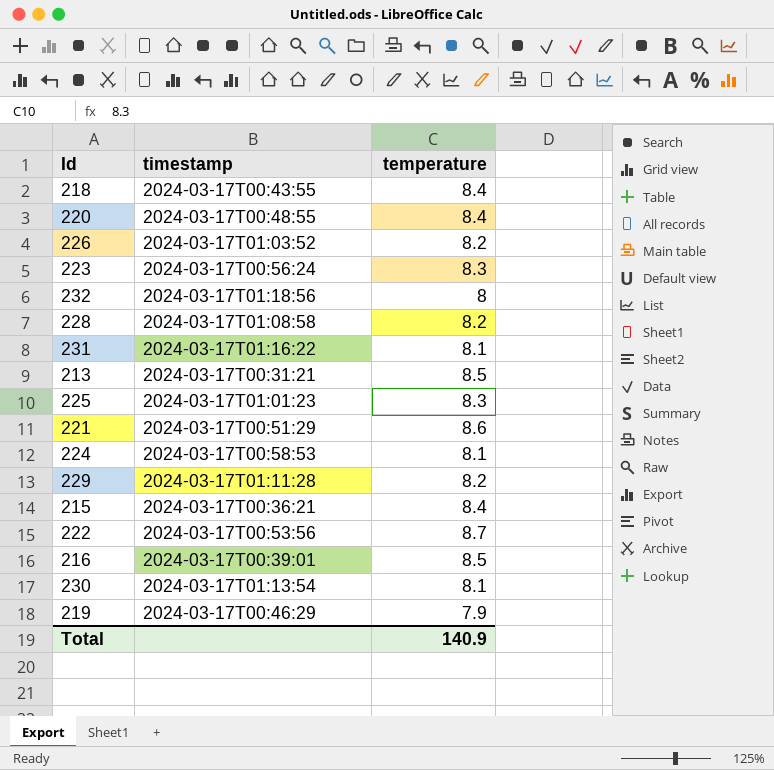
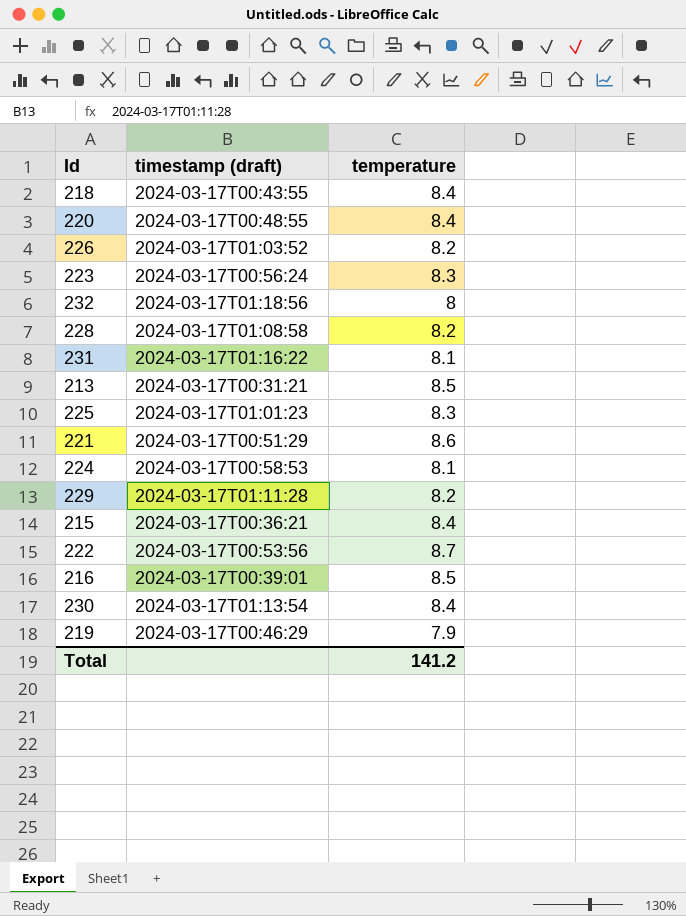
column name: timestamp -> timestamp (draft)
230 | temperature: 8.1 -> 8.4
Total | temperature: 140.9 -> 141.2

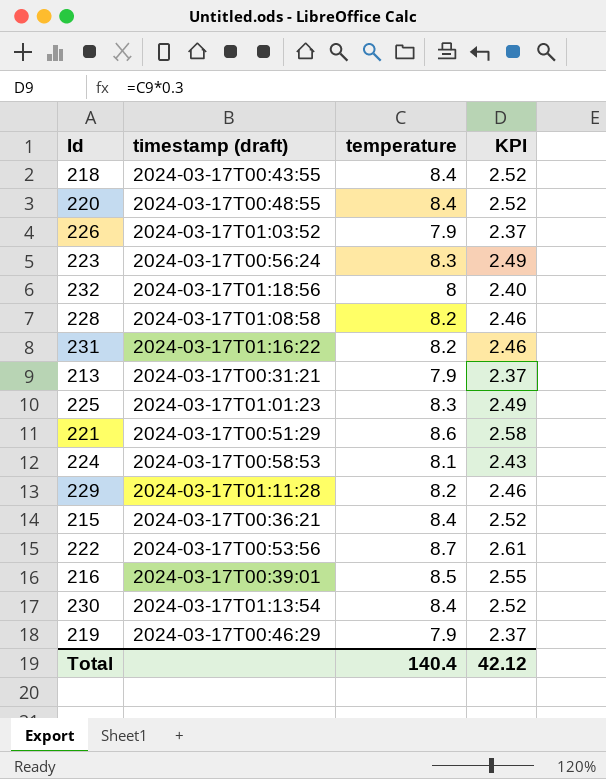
column KPI | formula: none -> [temperature] * 0.3
226 | temperature: 8.2 -> 7.9
231 | temperature: 8.1 -> 8.2
213 | temperature: 8.5 -> 7.9
Total | temperature: 141.2 -> 140.4

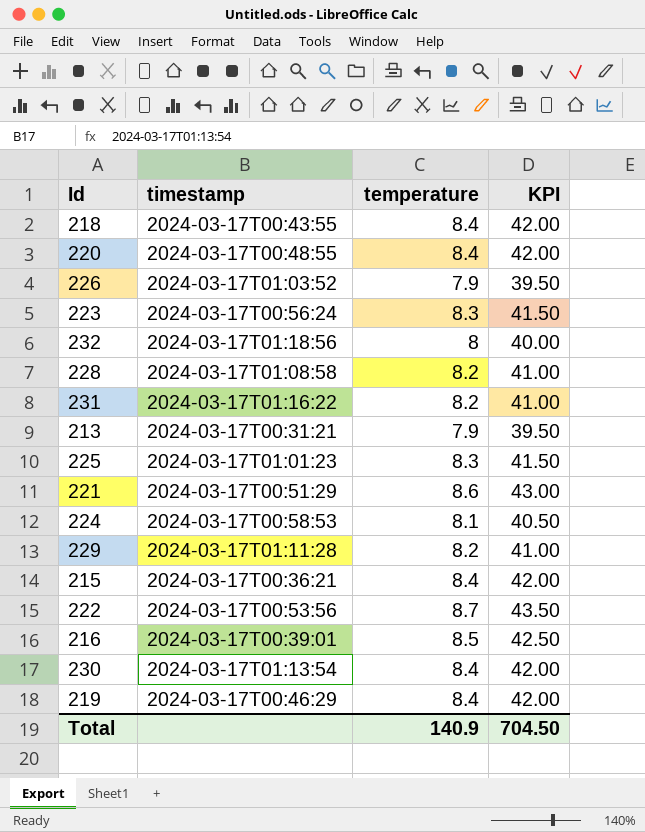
column name: timestamp (draft) -> timestamp
column KPI | formula: [temperature] * 0.3 -> [temperature] * 5
219 | temperature: 7.9 -> 8.4
Total | temperature: 140.4 -> 140.9
Total | KPI: 42.12 -> 704.50

